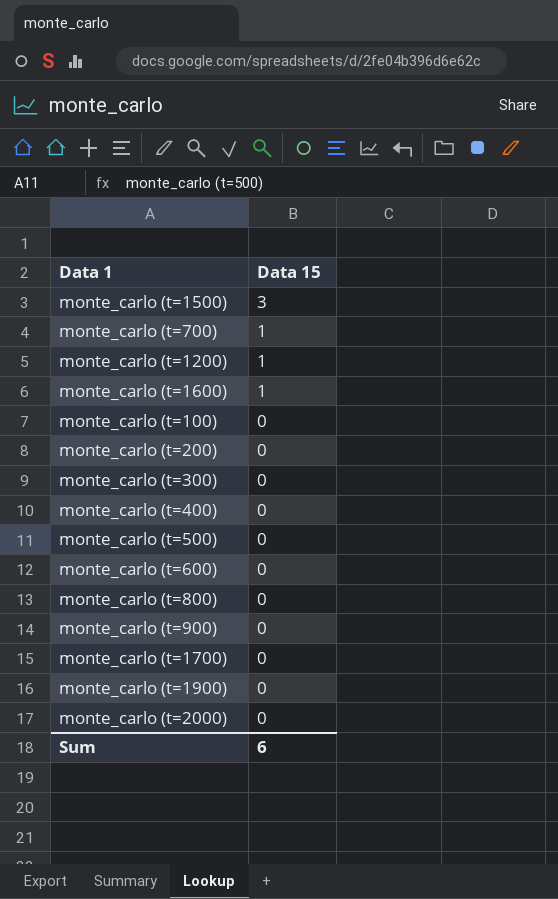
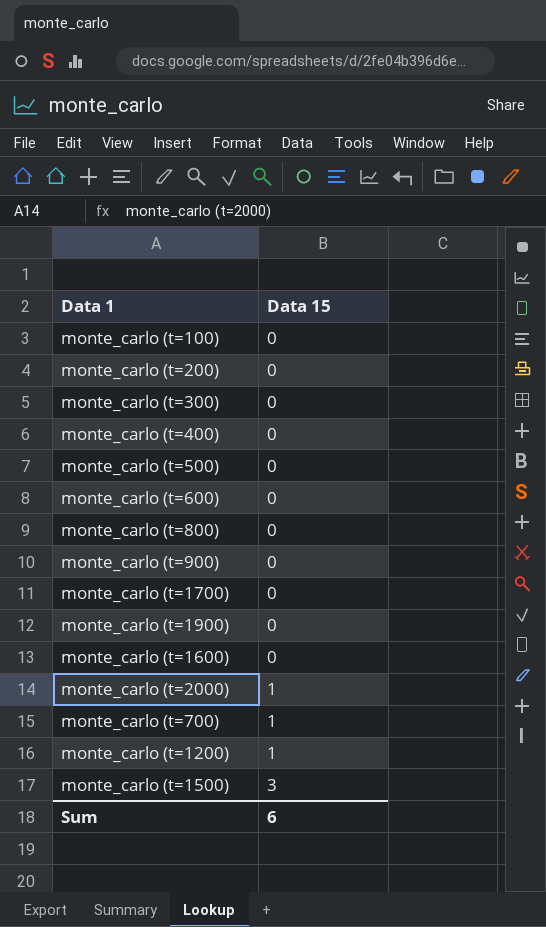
row order: Data 15 descending -> Data 15 ascending
monte_carlo (t=1600) | Data 15: 1 -> 0
monte_carlo (t=2000) | Data 15: 0 -> 1

